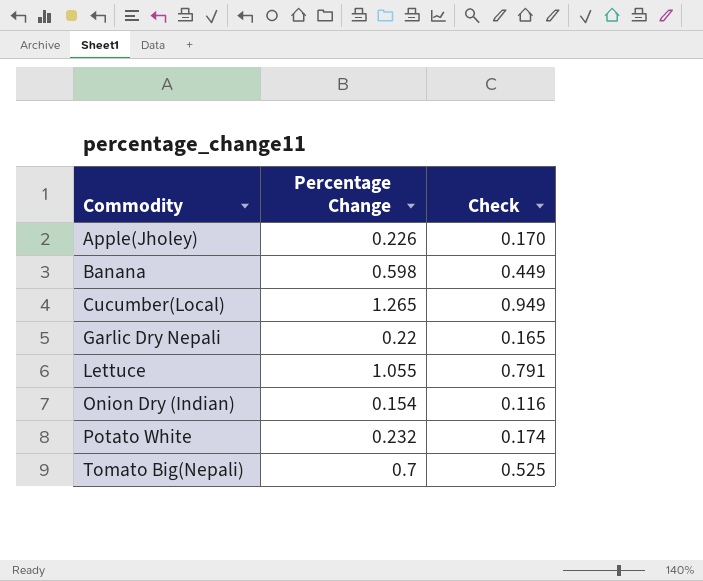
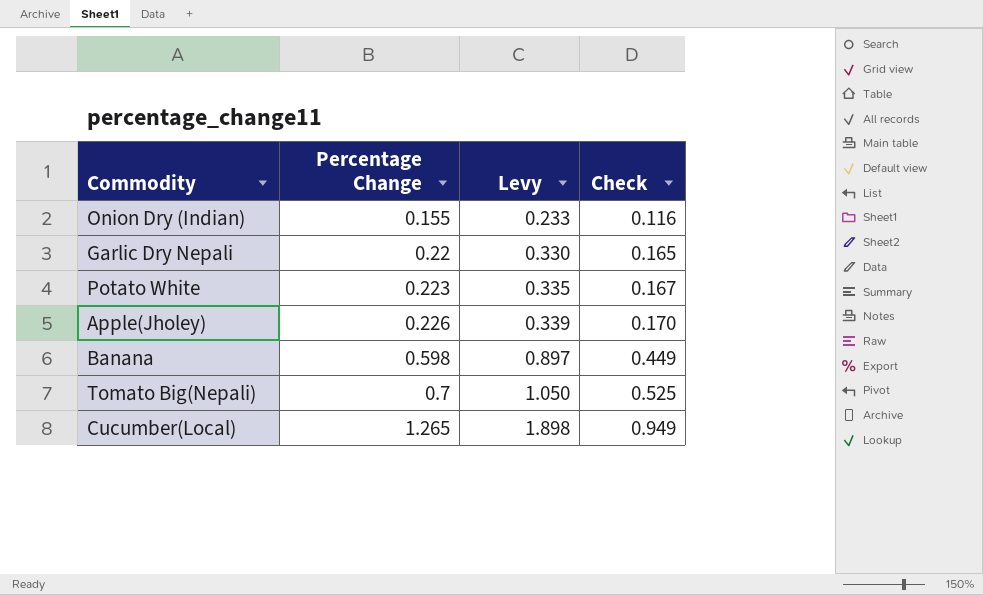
row order: Commodity ascending -> Percentage Change ascending
column Levy | formula: none -> [Percentage Change] * 1.5
row Lettuce: 1.055 | 0.791 -> none
Onion Dry (Indian) | Percentage Change: 0.154 -> 0.155
Potato White | Percentage Change: 0.232 -> 0.223
Potato White | Check: 0.174 -> 0.167

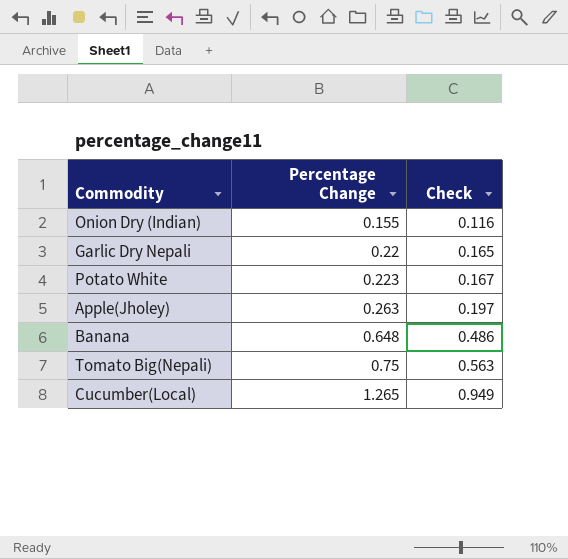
column Levy | formula: [Percentage Change] * 1.5 -> none
Apple(Jholey) | Percentage Change: 0.226 -> 0.263
Apple(Jholey) | Check: 0.170 -> 0.197
Banana | Percentage Change: 0.598 -> 0.648
Banana | Check: 0.449 -> 0.486
Tomato Big(Nepali) | Percentage Change: 0.7 -> 0.75
Tomato Big(Nepali) | Check: 0.525 -> 0.563

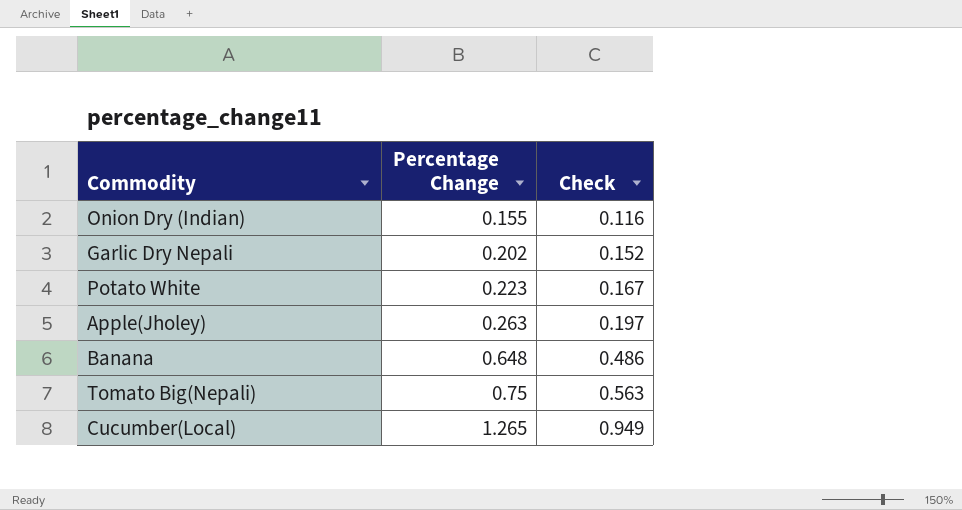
Garlic Dry Nepali | Percentage Change: 0.22 -> 0.202
Garlic Dry Nepali | Check: 0.165 -> 0.152

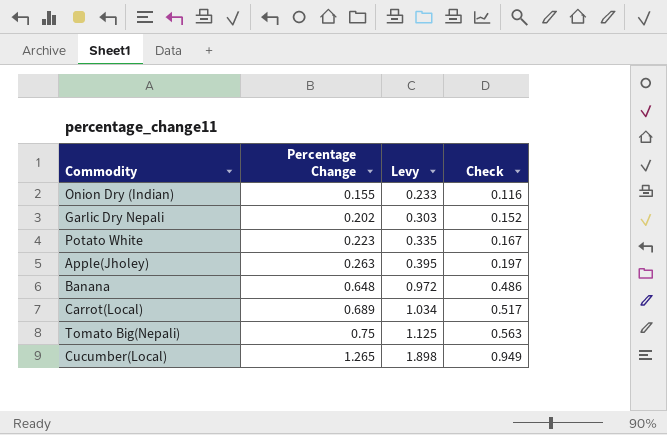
column Levy | formula: none -> [Percentage Change] * 1.5
row Carrot(Local): none -> 0.689 | 1.034 | 0.517

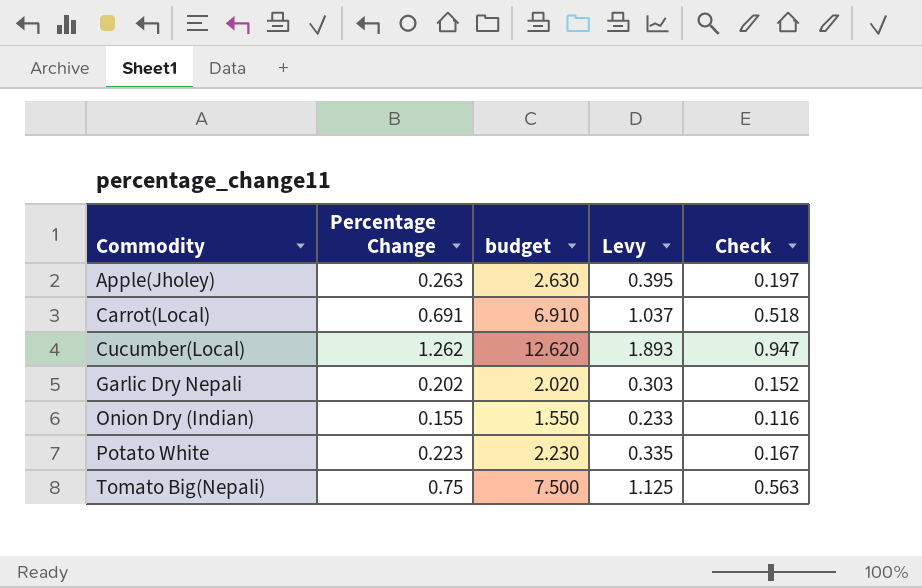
row order: Percentage Change ascending -> Commodity ascending
column budget | formula: none -> [Percentage Change] * 10
row Banana: 0.648 | 0.972 | 0.486 -> none
Carrot(Local) | Percentage Change: 0.689 -> 0.691
Carrot(Local) | Levy: 1.034 -> 1.037
Carrot(Local) | Check: 0.517 -> 0.518
Cucumber(Local) | Percentage Change: 1.265 -> 1.262
Cucumber(Local) | Levy: 1.898 -> 1.893
Cucumber(Local) | Check: 0.949 -> 0.947

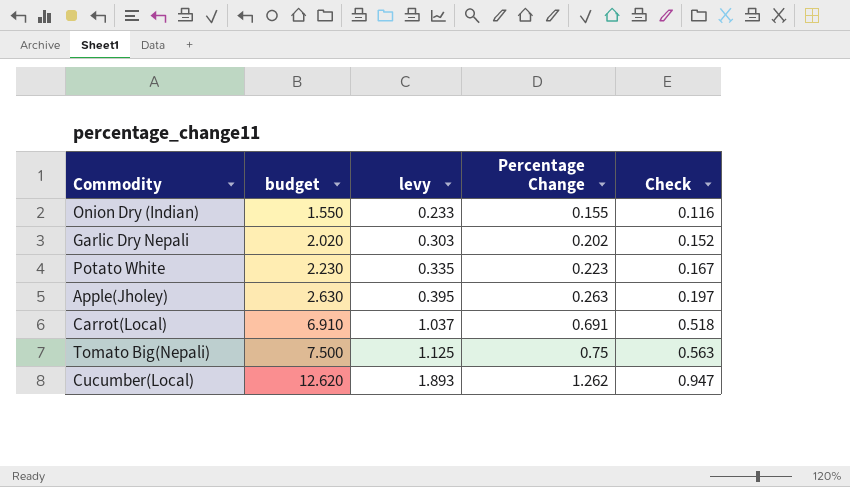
row order: Commodity ascending -> budget ascending
column name: Levy -> levy
column Percentage Change | position: 2 -> 4

